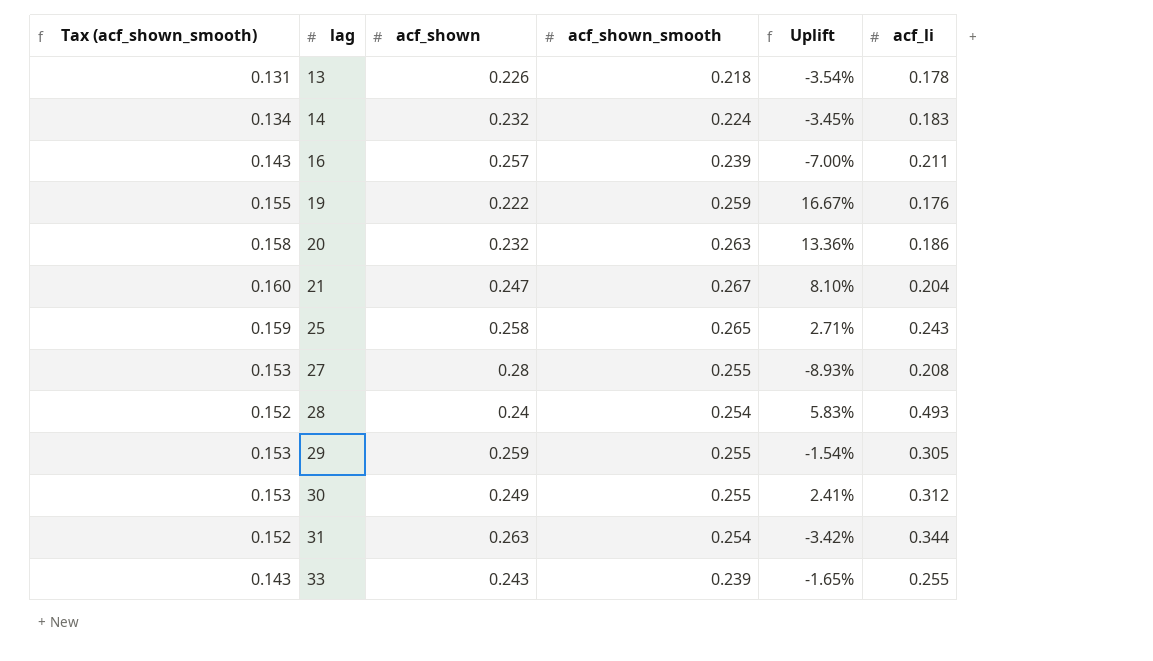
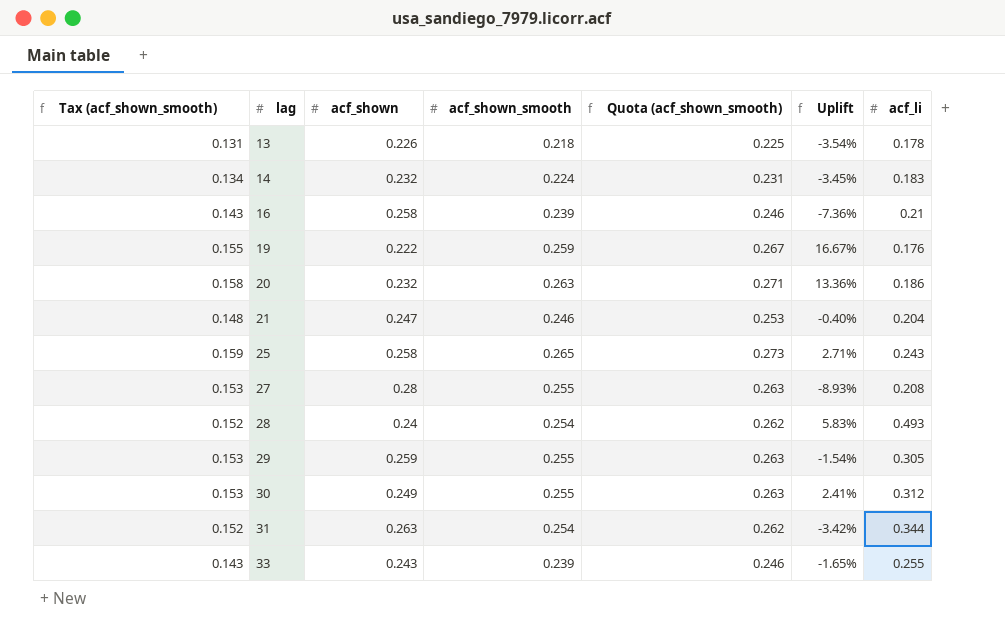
column Quota (acf_shown_smooth) | formula: none -> [acf_shown_smooth] * 1.03
16 | acf_shown: 0.257 -> 0.258
16 | Uplift: -7.00% -> -7.36%
16 | acf_li: 0.211 -> 0.21
21 | Tax (acf_shown_smooth): 0.160 -> 0.148
21 | acf_shown_smooth: 0.267 -> 0.246
21 | Uplift: 8.10% -> -0.40%

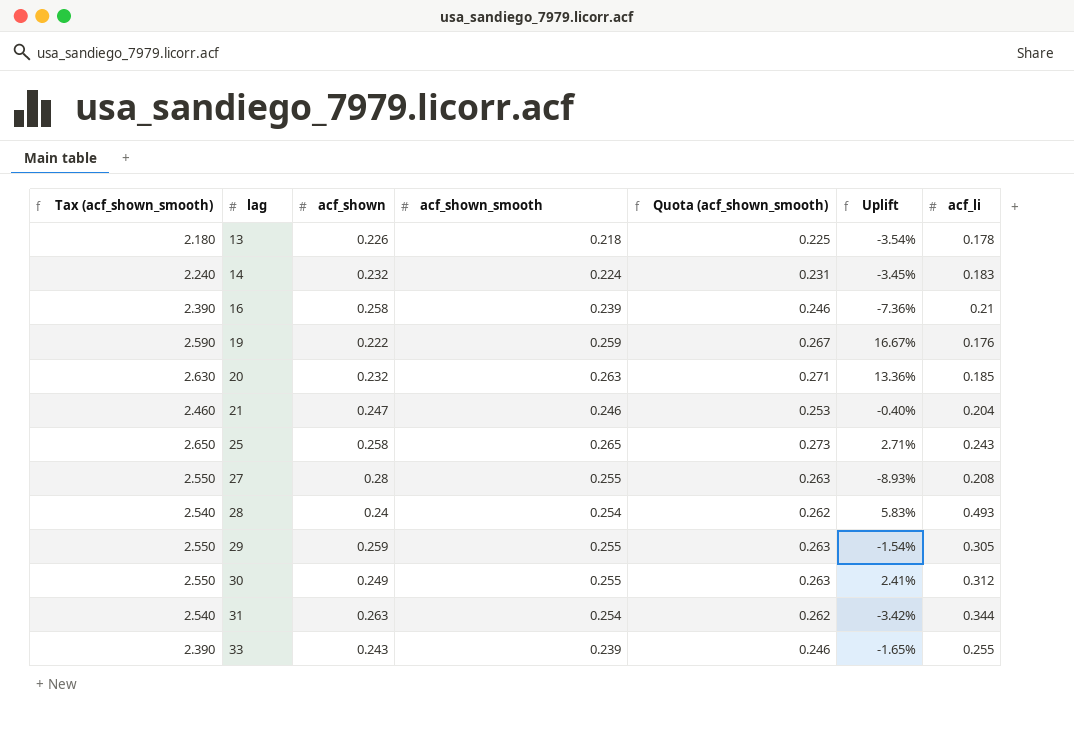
column Tax (acf_shown_smooth) | formula: [acf_shown_smooth] * 0.6 -> [acf_shown_smooth] * 10
20 | acf_li: 0.186 -> 0.185

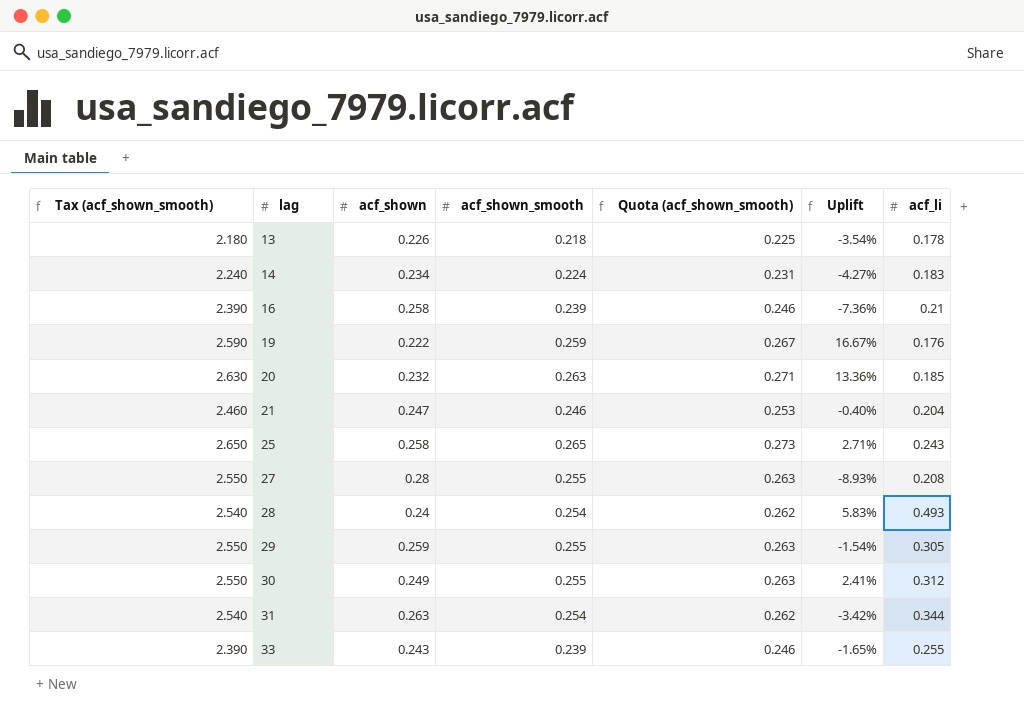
14 | acf_shown: 0.232 -> 0.234
14 | Uplift: -3.45% -> -4.27%

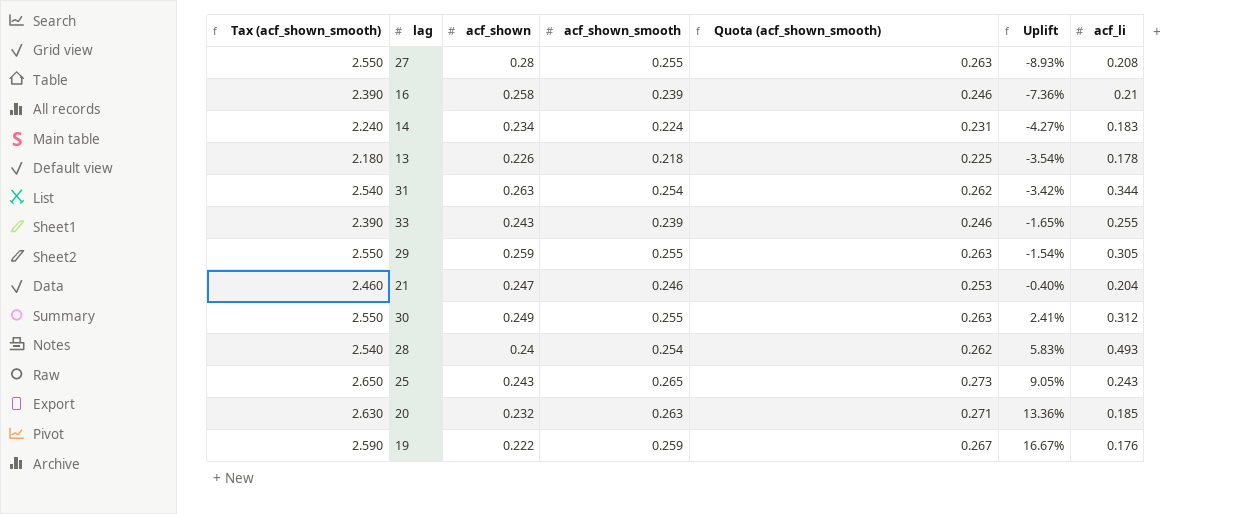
row order: lag ascending -> Uplift ascending
25 | acf_shown: 0.258 -> 0.243
25 | Uplift: 2.71% -> 9.05%

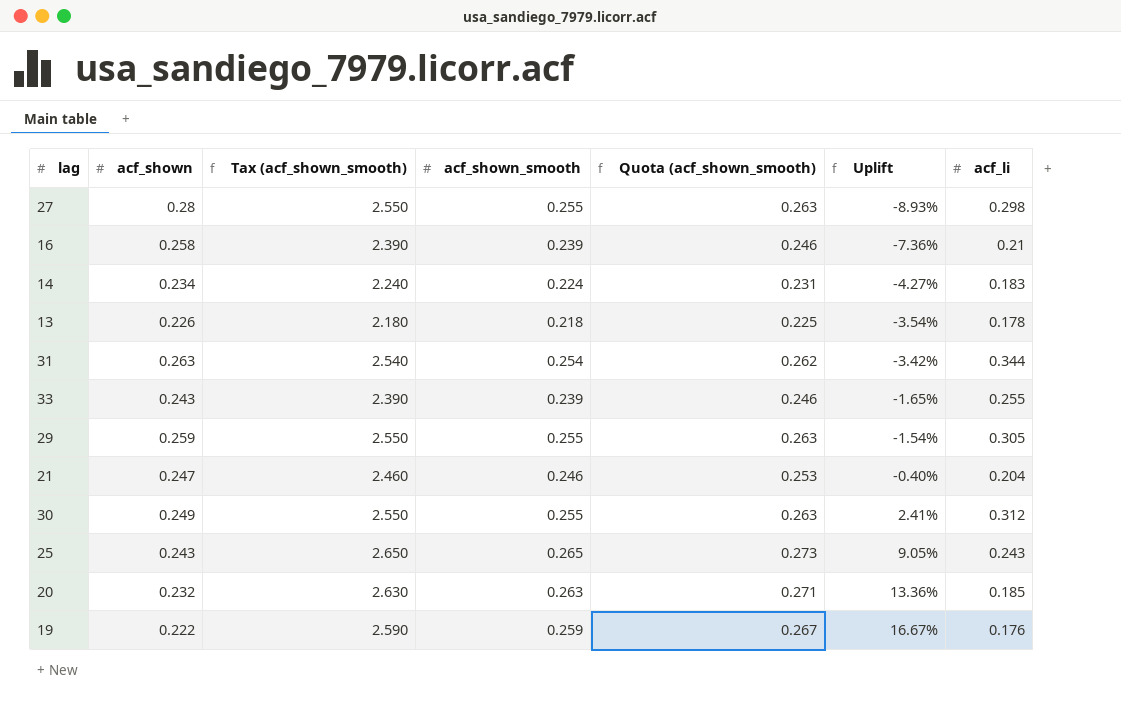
column Tax (acf_shown_smooth) | position: 1 -> 3
row 28: 2.540 | 0.24 | 0.254 | 0.262 | 5.83% | 0.493 -> none
27 | acf_li: 0.208 -> 0.298

